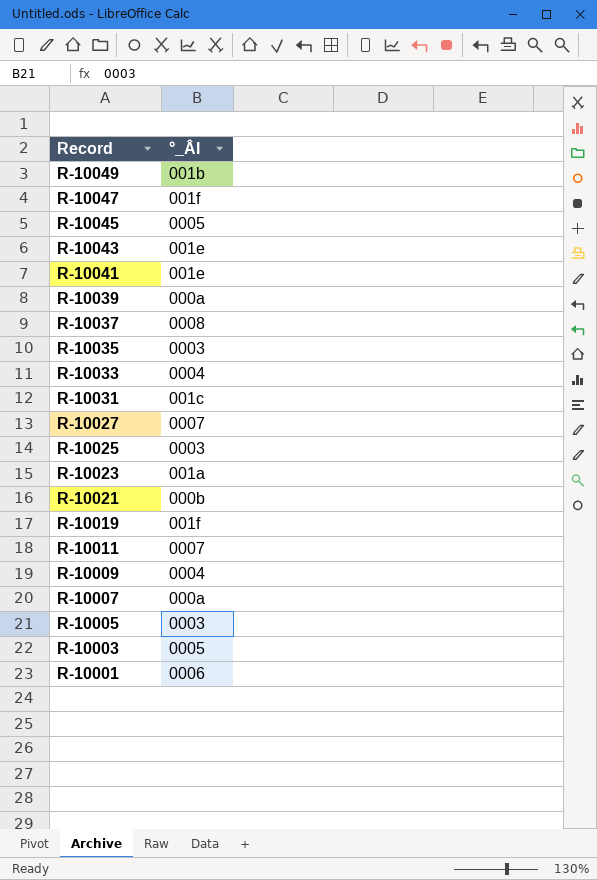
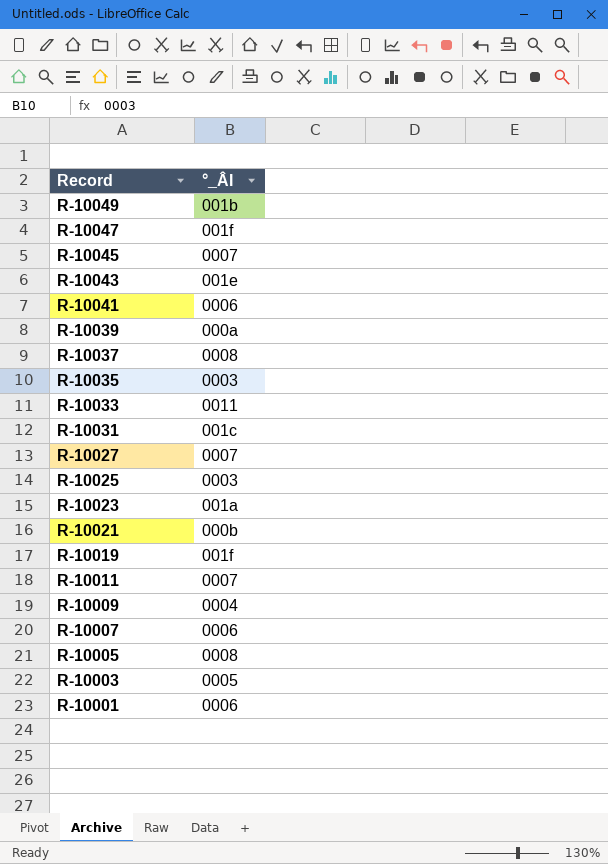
R-10045 | °_ÂI: 0005 -> 0007
R-10041 | °_ÂI: 001e -> 0006
R-10033 | °_ÂI: 0004 -> 0011
R-10007 | °_ÂI: 000a -> 0006
R-10005 | °_ÂI: 0003 -> 0008

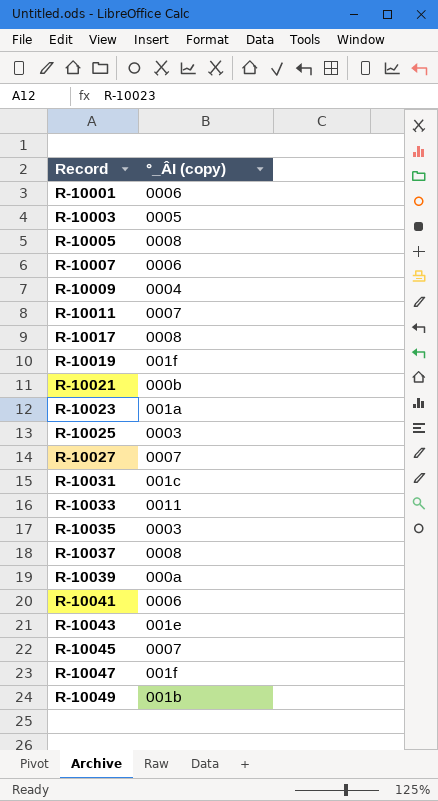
row order: Record descending -> Record ascending
column name: °_ÂI -> °_ÂI (copy)
row R-10017: none -> 0008

